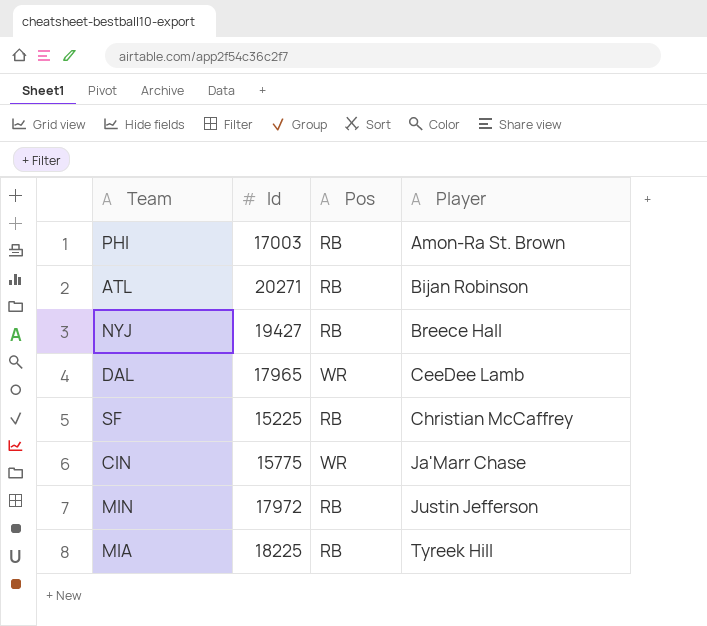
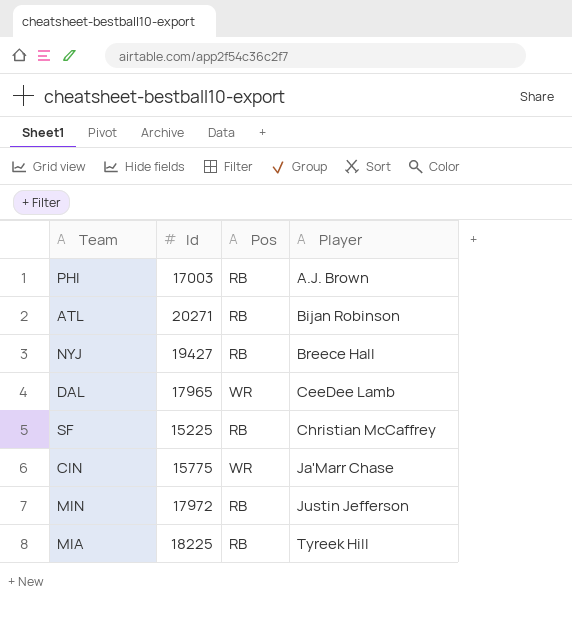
PHI | Player: Amon-Ra St. Brown -> A.J. Brown

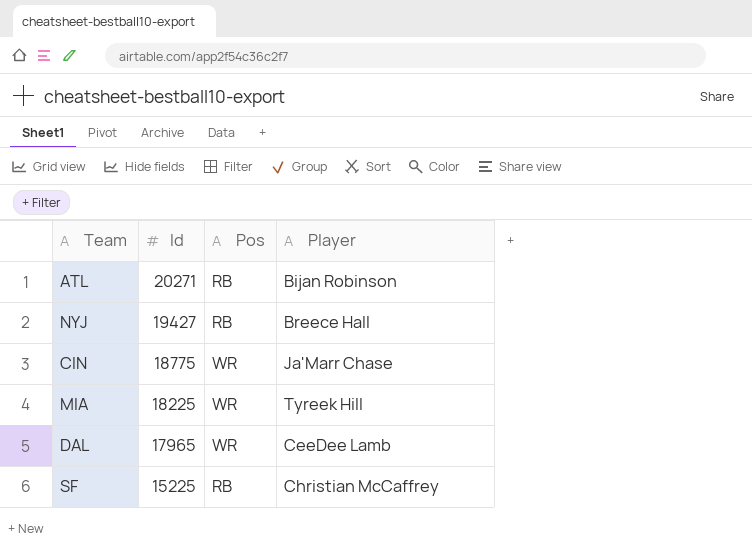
row order: Player ascending -> Id descending
row PHI: 17003 | RB | A.J. Brown -> none
row MIN: 17972 | RB | Justin Jefferson -> none
CIN | Id: 15775 -> 18775
MIA | Pos: RB -> WR

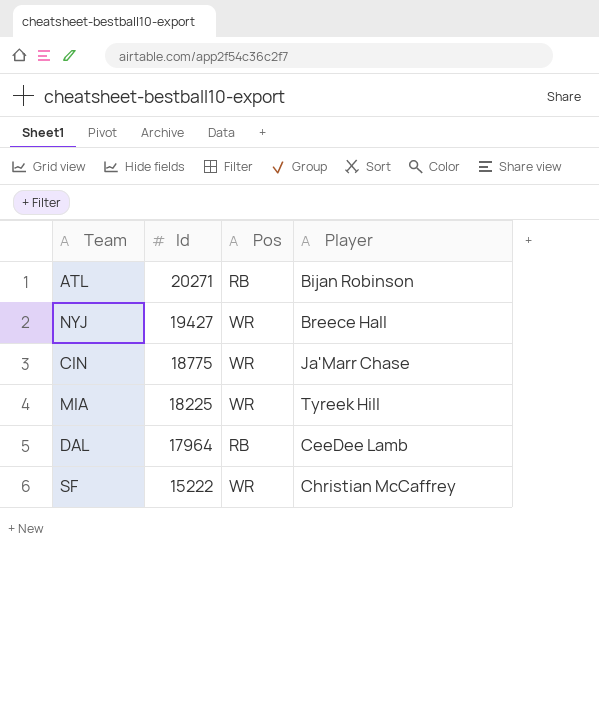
NYJ | Pos: RB -> WR
DAL | Id: 17965 -> 17964
DAL | Pos: WR -> RB
SF | Id: 15225 -> 15222
SF | Pos: RB -> WR

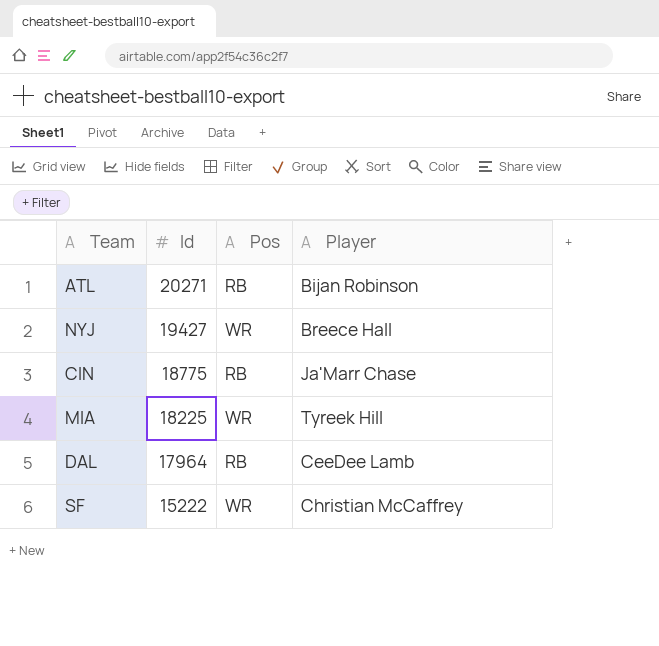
CIN | Pos: WR -> RB

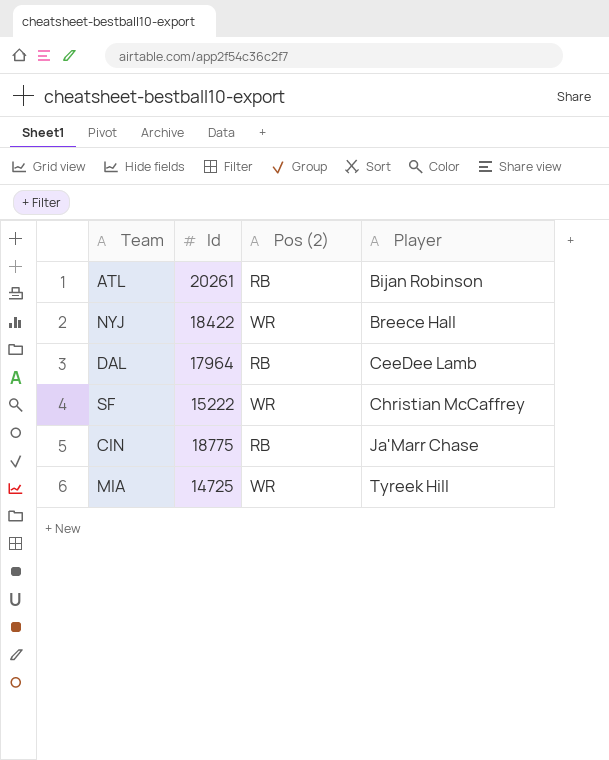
row order: Id descending -> Player ascending
column name: Pos -> Pos (2)
ATL | Id: 20271 -> 20261
NYJ | Id: 19427 -> 18422
MIA | Id: 18225 -> 14725

